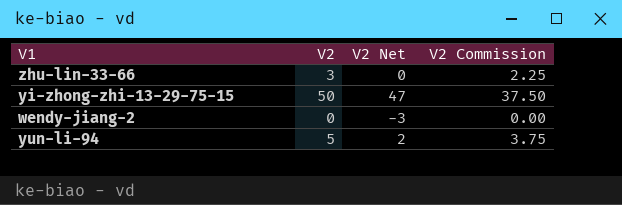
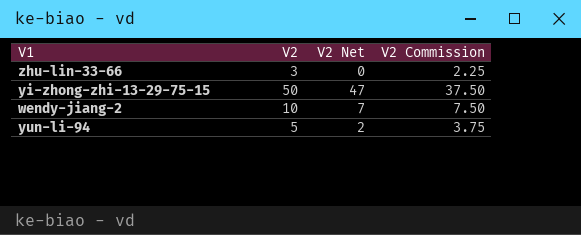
wendy-jiang-2 | V2: 0 -> 10
wendy-jiang-2 | V2 Net: -3 -> 7
wendy-jiang-2 | V2 Commission: 0.00 -> 7.50

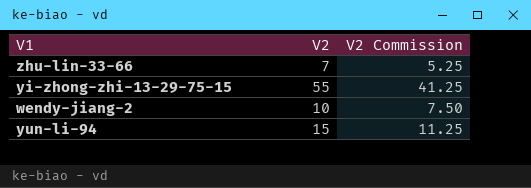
column V2 Net | formula: [V2] - 3 -> none
zhu-lin-33-66 | V2: 3 -> 7
zhu-lin-33-66 | V2 Commission: 2.25 -> 5.25
yi-zhong-zhi-13-29-75-15 | V2: 50 -> 55
yi-zhong-zhi-13-29-75-15 | V2 Commission: 37.50 -> 41.25
yun-li-94 | V2: 5 -> 15
yun-li-94 | V2 Commission: 3.75 -> 11.25

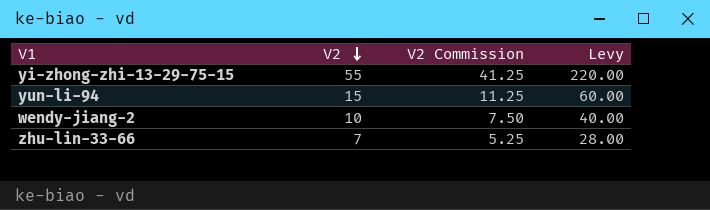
row order: none -> V2 descending
column Levy | formula: none -> [V2] * 4

